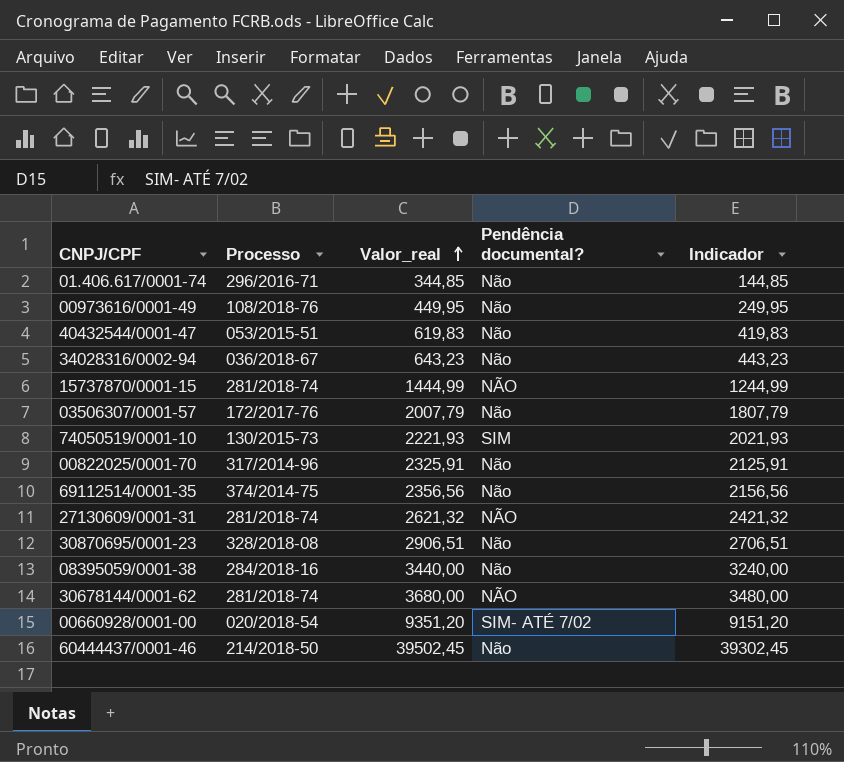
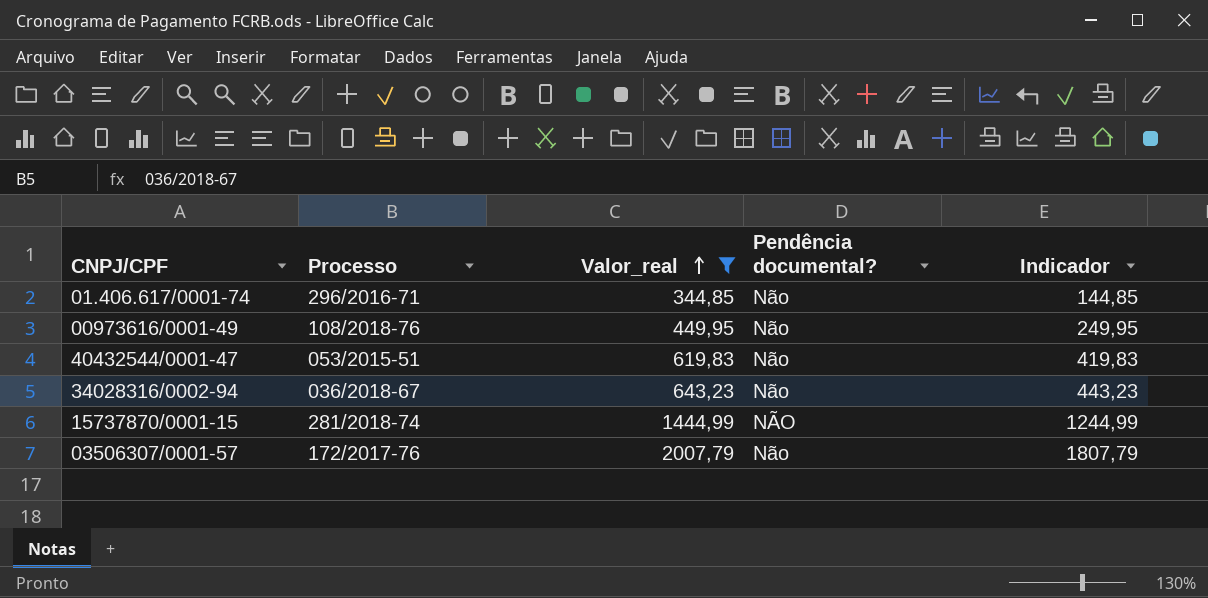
filter: none -> Valor_real <= 2007,79

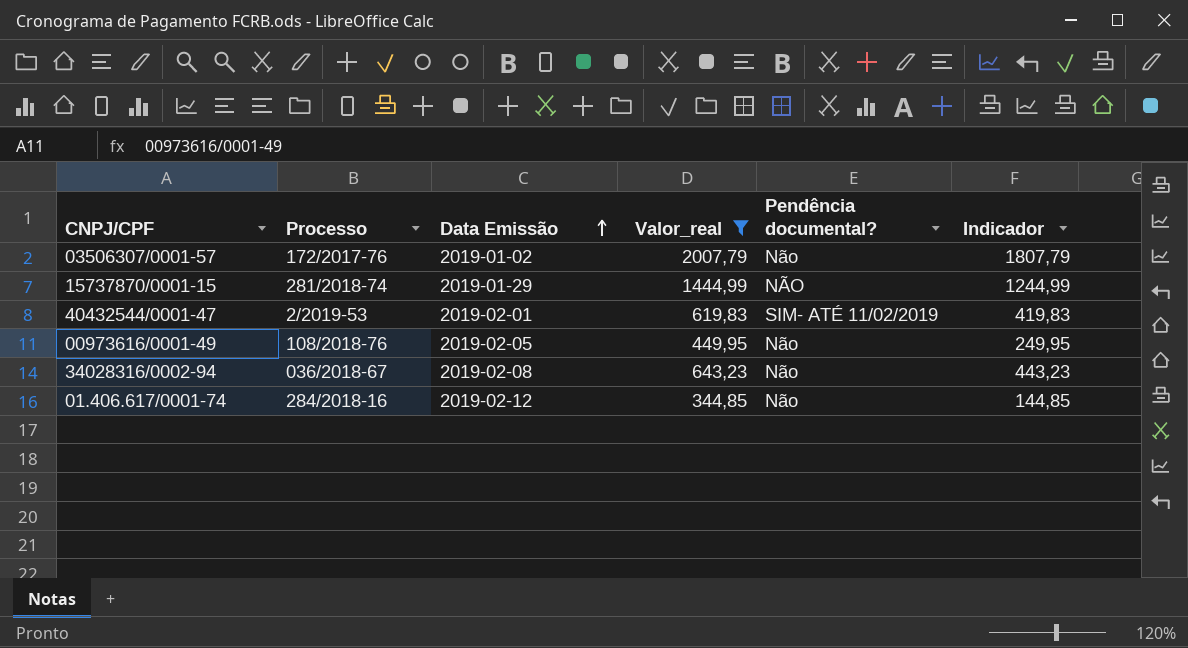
row order: Valor_real ascending -> Data Emissão ascending
column Data Emissão | position: none -> 3
40432544/0001-47 | Processo: 053/2015-51 -> 2/2019-53
40432544/0001-47 | Pendência documental?: Não -> SIM- ATÉ 11/02/2019
01.406.617/0001-74 | Processo: 296/2016-71 -> 284/2018-16

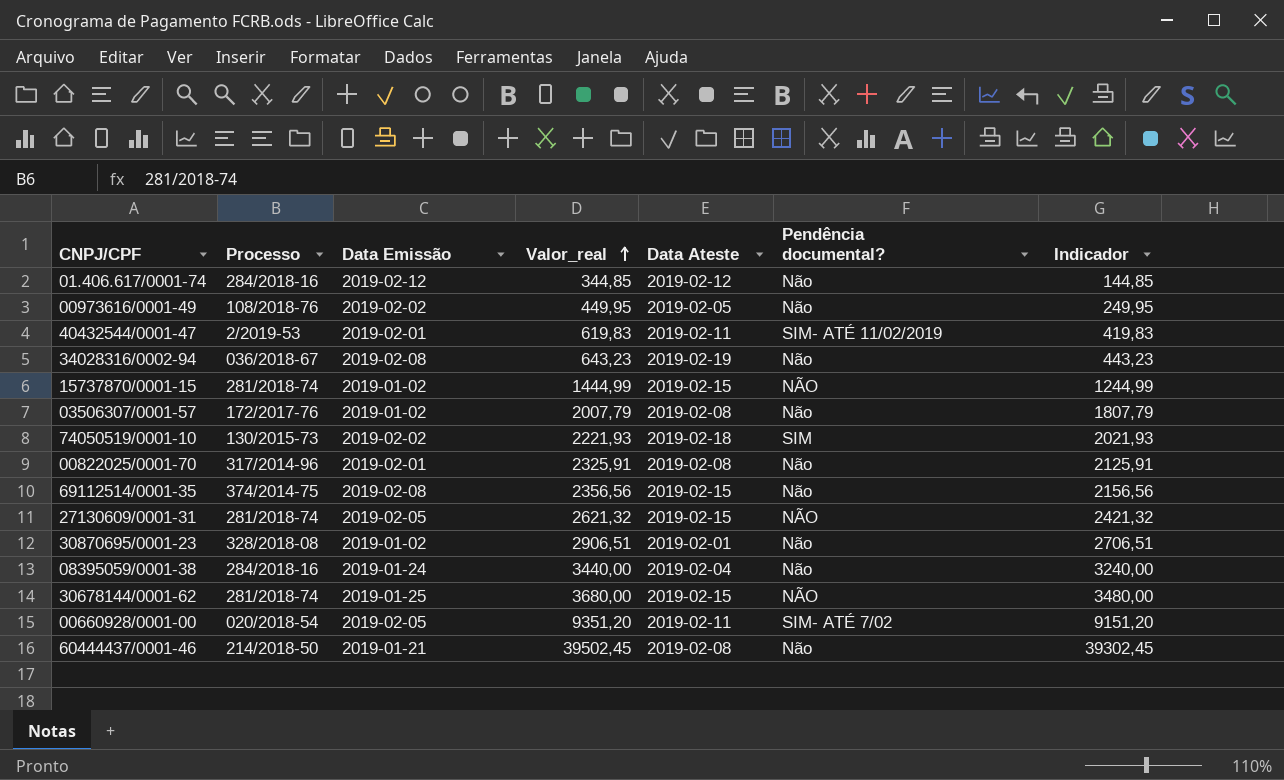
filter: Valor_real <= 2007,79 -> none
row order: Data Emissão ascending -> Valor_real ascending
column Data Ateste | position: none -> 5
00973616/0001-49 | Data Emissão: 2019-02-05 -> 2019-02-02
15737870/0001-15 | Data Emissão: 2019-01-29 -> 2019-01-02

